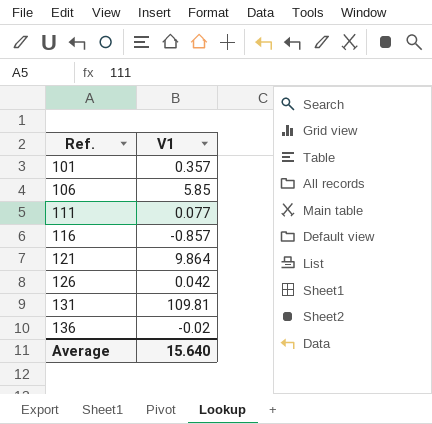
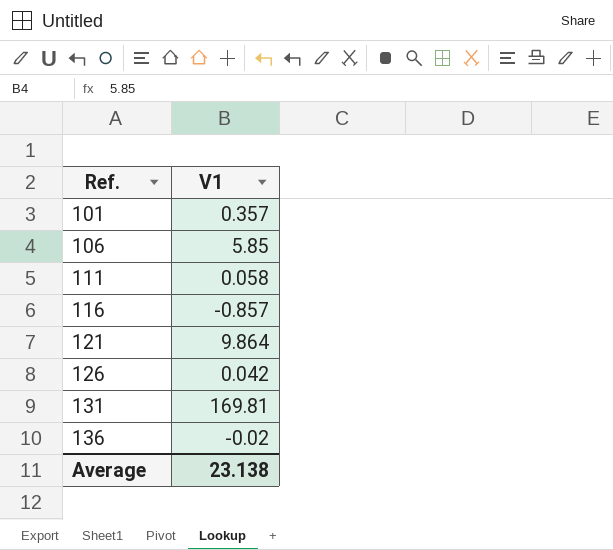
111 | V1: 0.077 -> 0.058
131 | V1: 109.81 -> 169.81
Average | V1: 15.640 -> 23.138

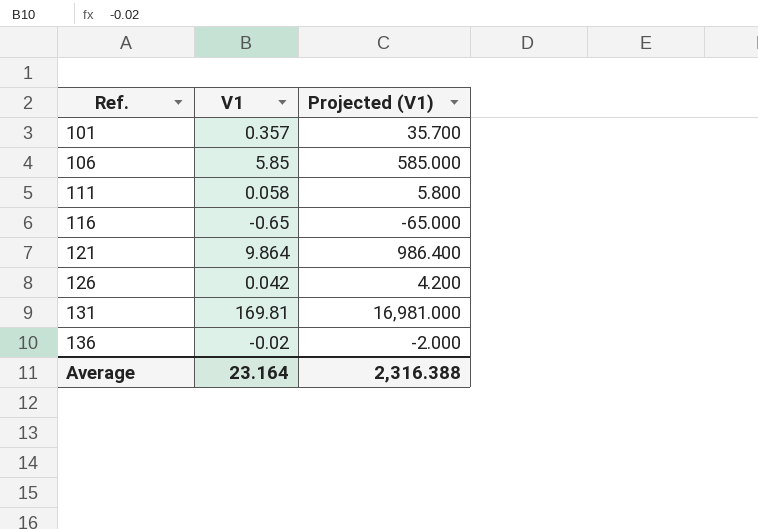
column Projected (V1) | formula: none -> [V1] * 100
116 | V1: -0.857 -> -0.65
Average | V1: 23.138 -> 23.164

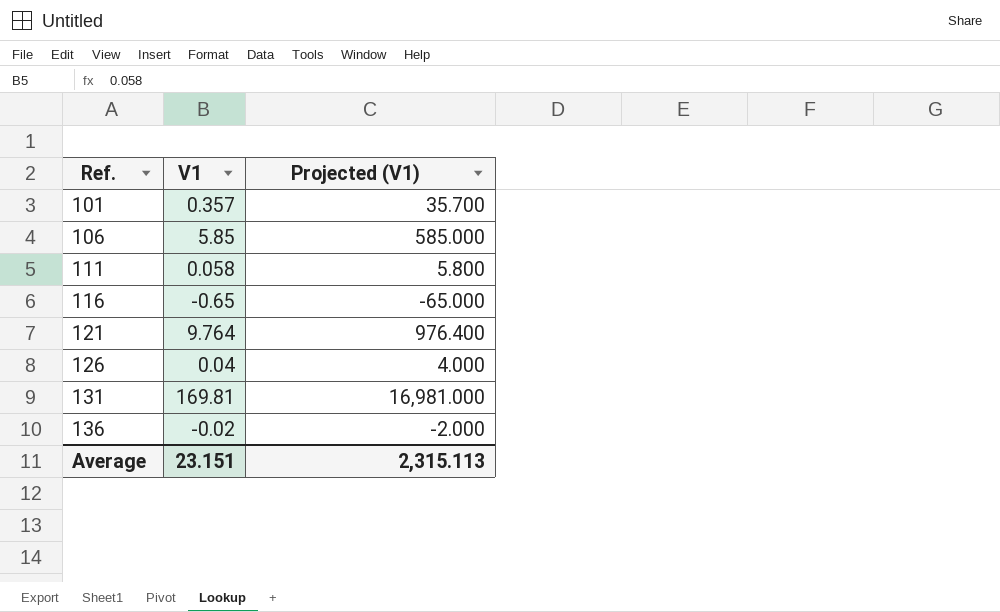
121 | V1: 9.864 -> 9.764
121 | Projected (V1): 986.400 -> 976.400
126 | V1: 0.042 -> 0.04
126 | Projected (V1): 4.200 -> 4.000
Average | V1: 23.164 -> 23.151
Average | Projected (V1): 2,316.388 -> 2,315.113

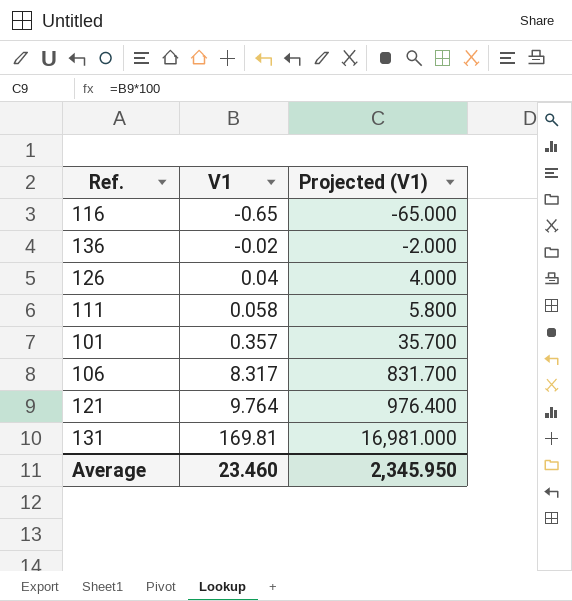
row order: Ref. ascending -> V1 ascending
106 | V1: 5.85 -> 8.317
106 | Projected (V1): 585.000 -> 831.700
Average | V1: 23.151 -> 23.460
Average | Projected (V1): 2,315.113 -> 2,345.950

